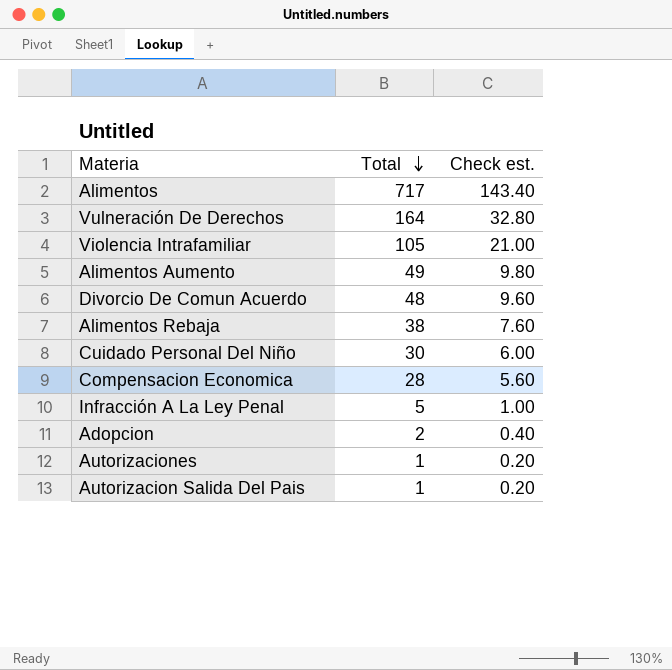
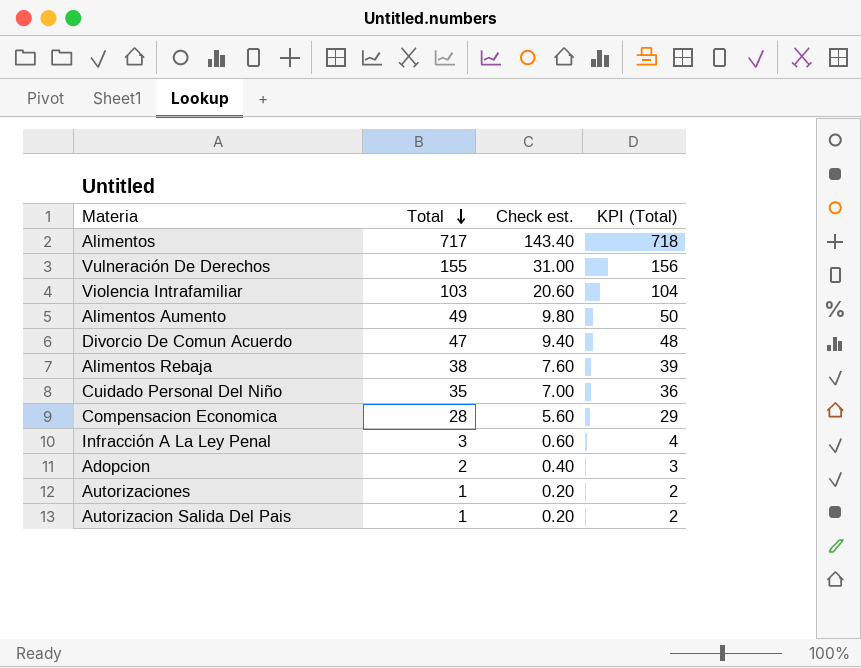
column KPI (Total) | formula: none -> [Total] + 1
Vulneración De Derechos | Total: 164 -> 155
Vulneración De Derechos | Check est.: 32.80 -> 31.00
Violencia Intrafamiliar | Total: 105 -> 103
Violencia Intrafamiliar | Check est.: 21.00 -> 20.60
Divorcio De Comun Acuerdo | Total: 48 -> 47
Divorcio De Comun Acuerdo | Check est.: 9.60 -> 9.40
Cuidado Personal Del Niño | Total: 30 -> 35
Cuidado Personal Del Niño | Check est.: 6.00 -> 7.00
Infracción A La Ley Penal | Total: 5 -> 3
Infracción A La Ley Penal | Check est.: 1.00 -> 0.60

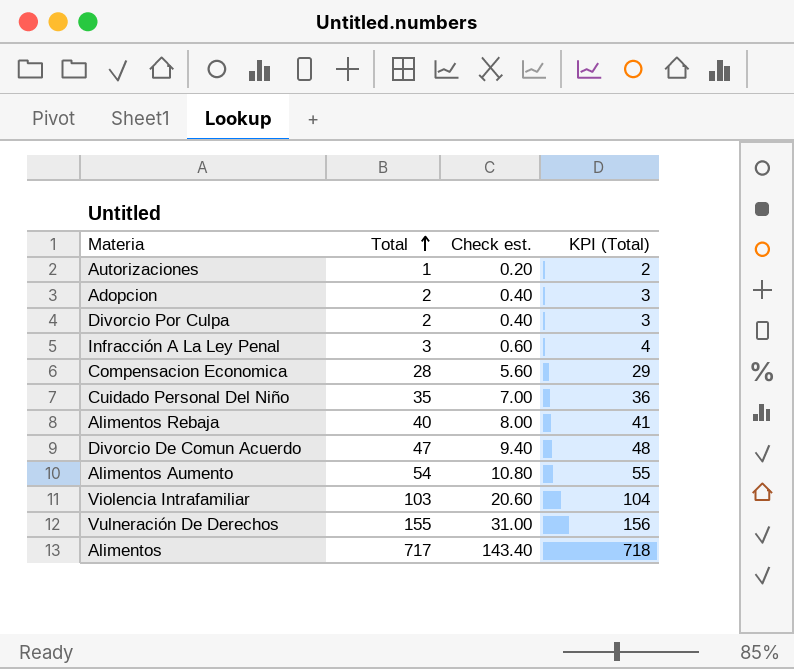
row order: Total descending -> Total ascending
row Autorizacion Salida Del Pais: 1 | 0.20 | 2 -> none
row Divorcio Por Culpa: none -> 2 | 0.40 | 3
Alimentos Rebaja | Total: 38 -> 40
Alimentos Rebaja | Check est.: 7.60 -> 8.00
Alimentos Rebaja | KPI (Total): 39 -> 41
Alimentos Aumento | Total: 49 -> 54
Alimentos Aumento | Check est.: 9.80 -> 10.80
Alimentos Aumento | KPI (Total): 50 -> 55

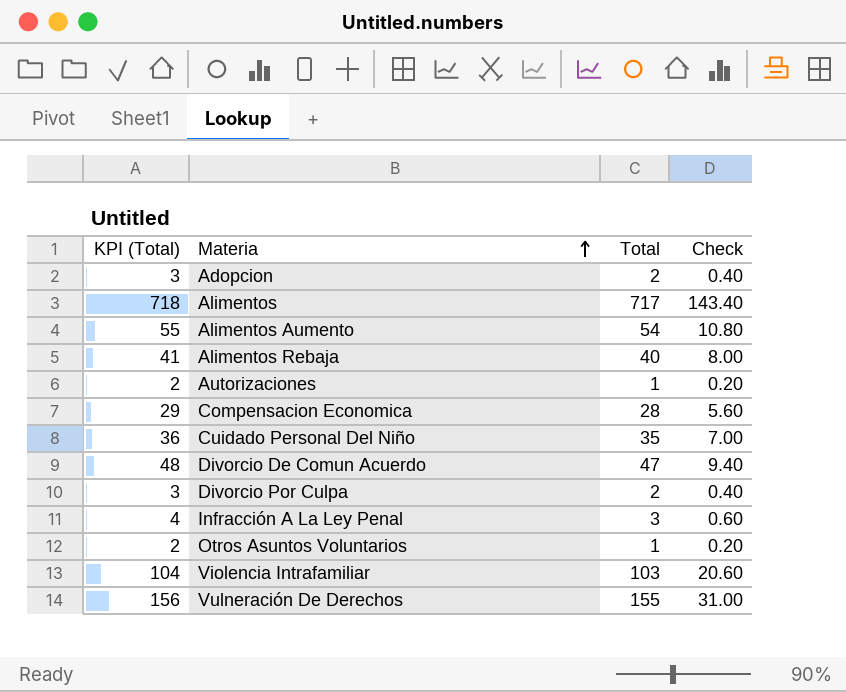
row order: Total ascending -> Materia ascending
column KPI (Total) | position: 4 -> 1
column name: Check est. -> Check
row Otros Asuntos Voluntarios: none -> 2 | 1 | 0.20

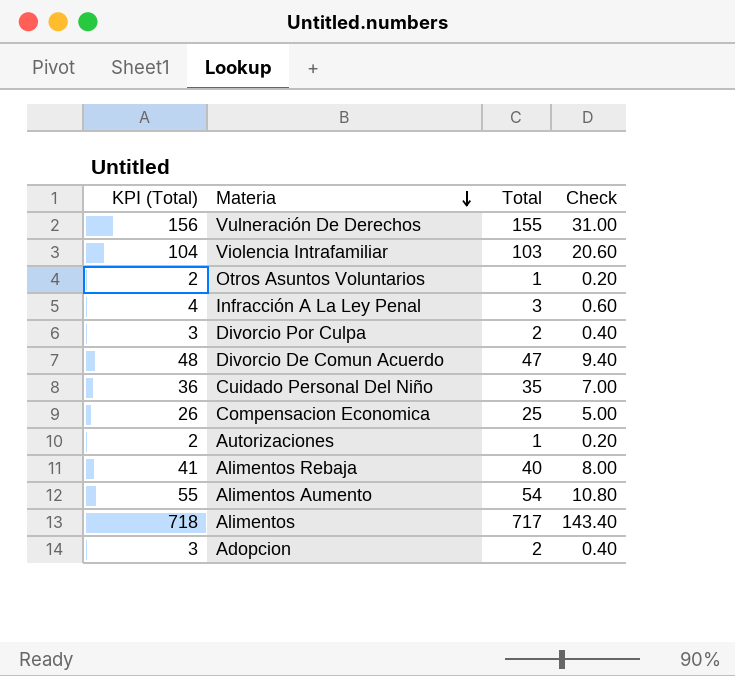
row order: Materia ascending -> Materia descending
Compensacion Economica | KPI (Total): 29 -> 26
Compensacion Economica | Total: 28 -> 25
Compensacion Economica | Check: 5.60 -> 5.00

